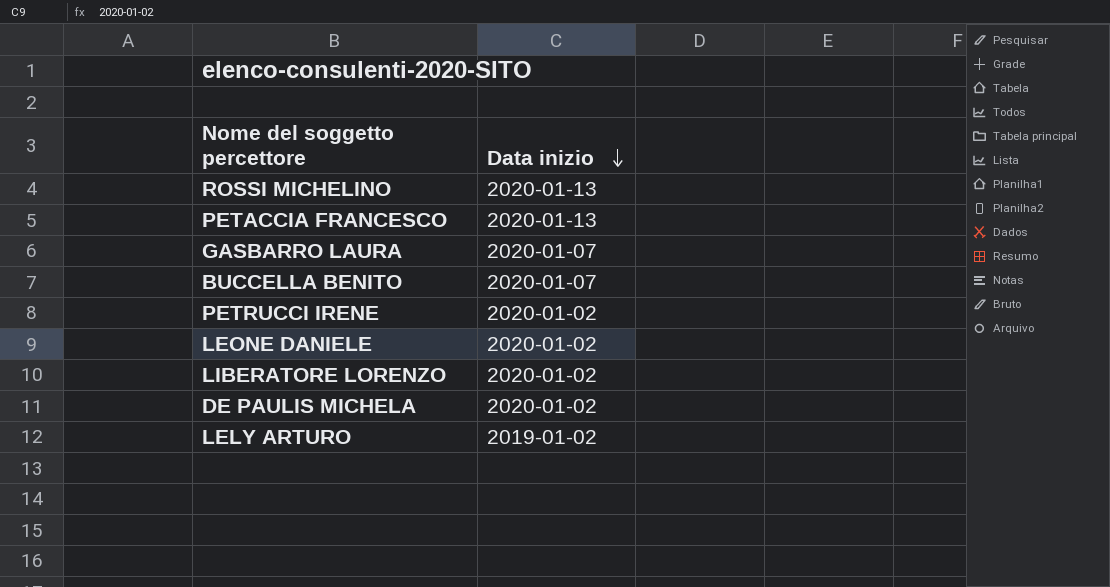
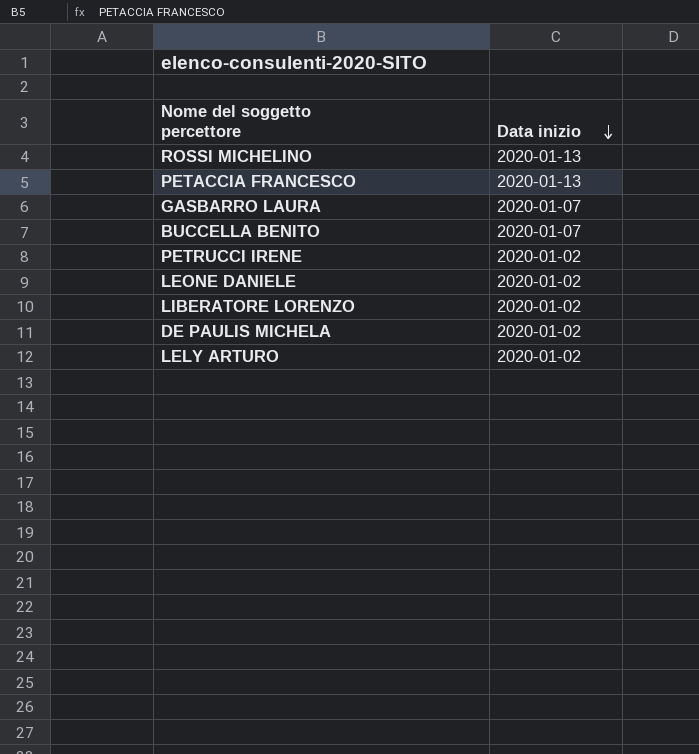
LELY ARTURO | Data inizio: 2019-01-02 -> 2020-01-02

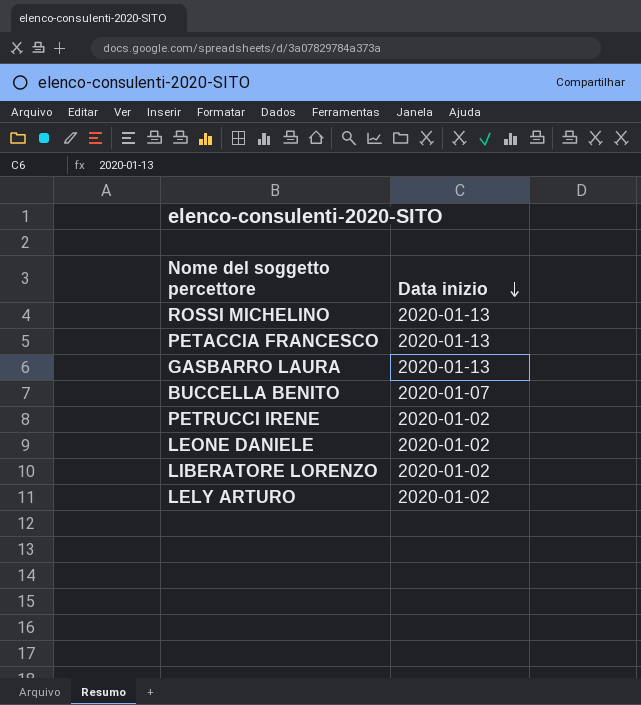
row DE PAULIS MICHELA: 2020-01-02 -> none
GASBARRO LAURA | Data inizio: 2020-01-07 -> 2020-01-13

